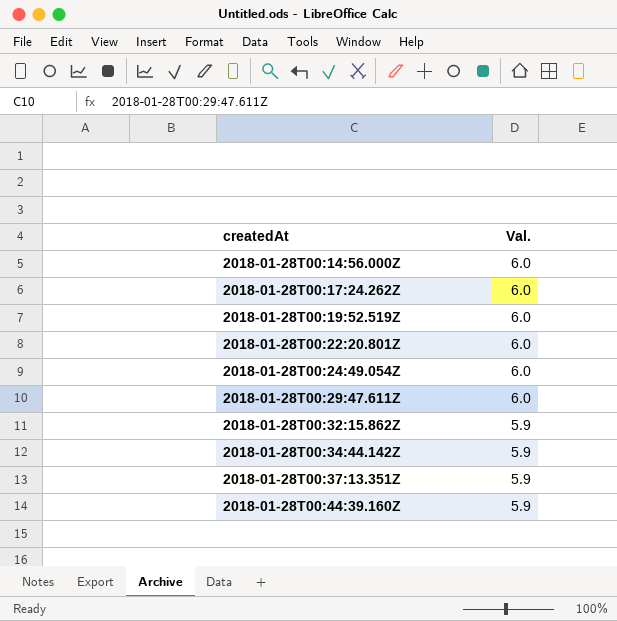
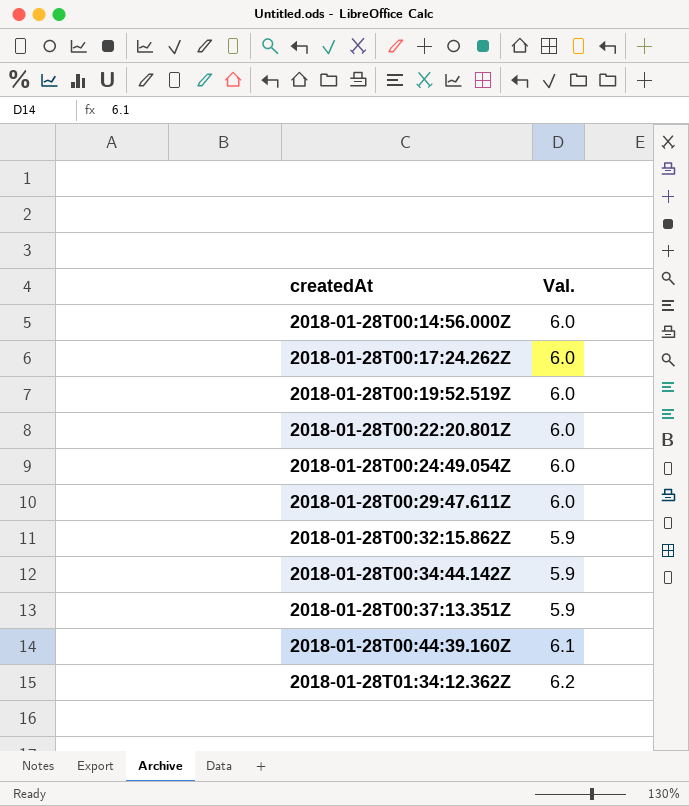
2018-01-28T00:44:39.160Z | Val.: 5.9 -> 6.1
row 2018-01-28T01:34:12.362Z: none -> 6.2

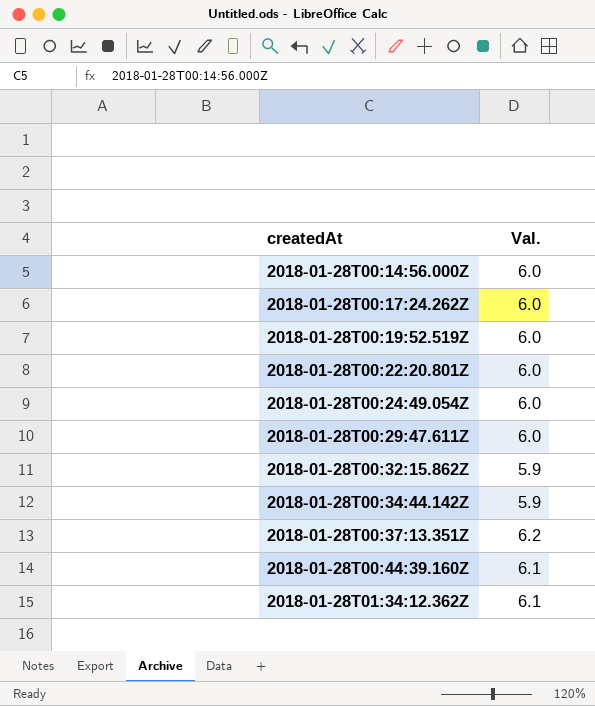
2018-01-28T00:37:13.351Z | Val.: 5.9 -> 6.2
2018-01-28T01:34:12.362Z | Val.: 6.2 -> 6.1

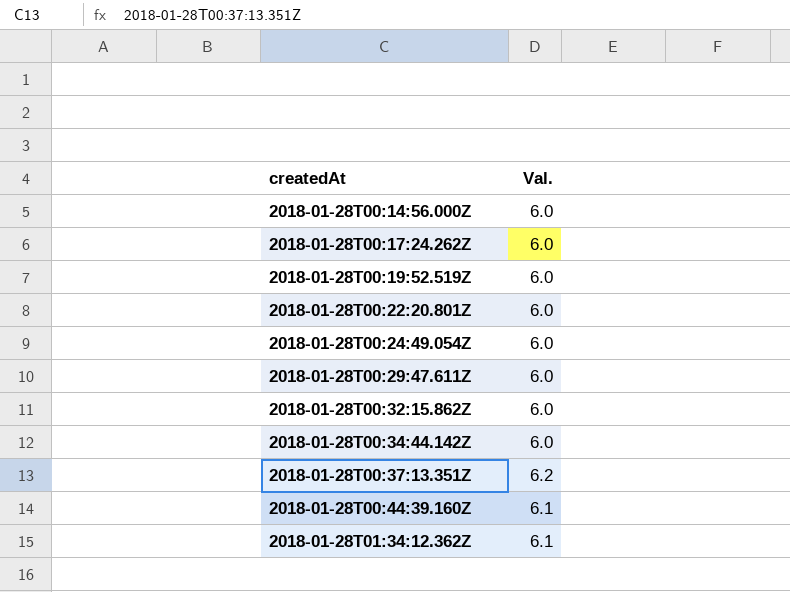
2018-01-28T00:32:15.862Z | Val.: 5.9 -> 6.0
2018-01-28T00:34:44.142Z | Val.: 5.9 -> 6.0

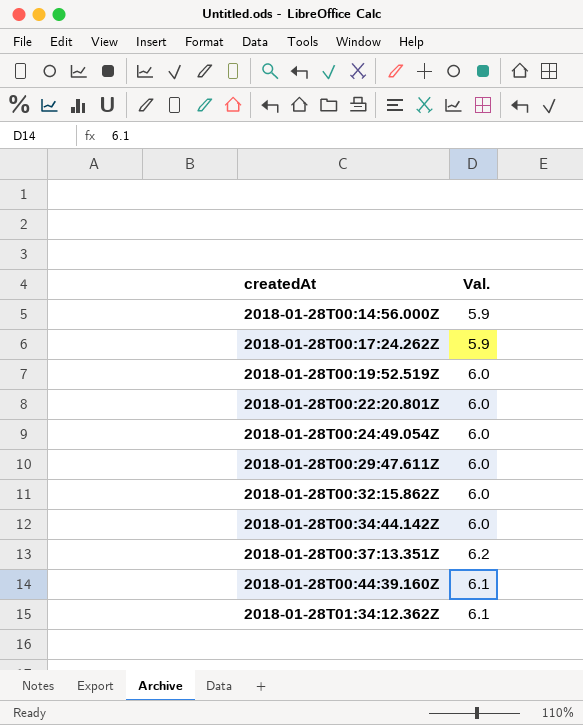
2018-01-28T00:14:56.000Z | Val.: 6.0 -> 5.9
2018-01-28T00:17:24.262Z | Val.: 6.0 -> 5.9

